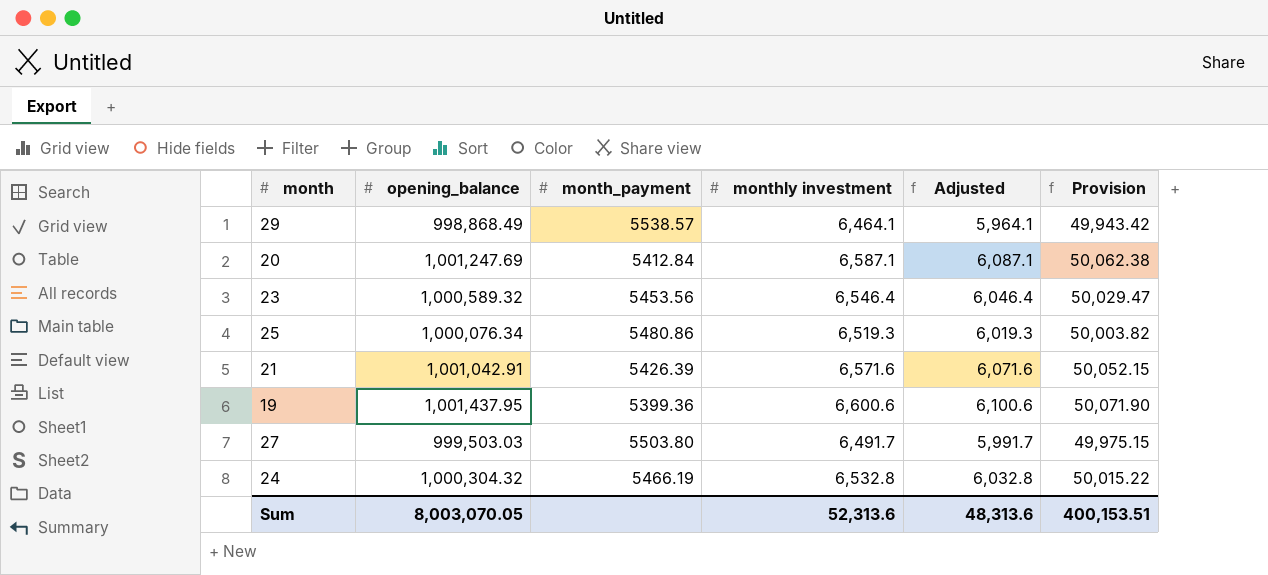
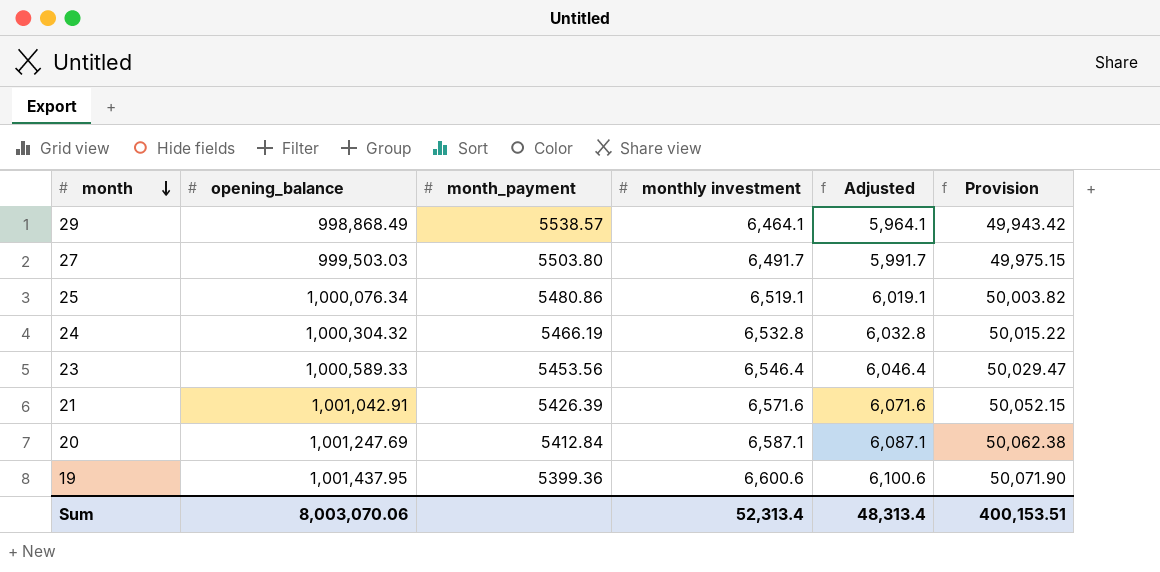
row order: none -> month descending
25 | monthly investment: 6,519.3 -> 6,519.1
25 | Adjusted: 6,019.3 -> 6,019.1
23 | opening_balance: 1,000,589.32 -> 1,000,589.33
Sum | opening_balance: 8,003,070.05 -> 8,003,070.06
Sum | monthly investment: 52,313.6 -> 52,313.4
Sum | Adjusted: 48,313.6 -> 48,313.4

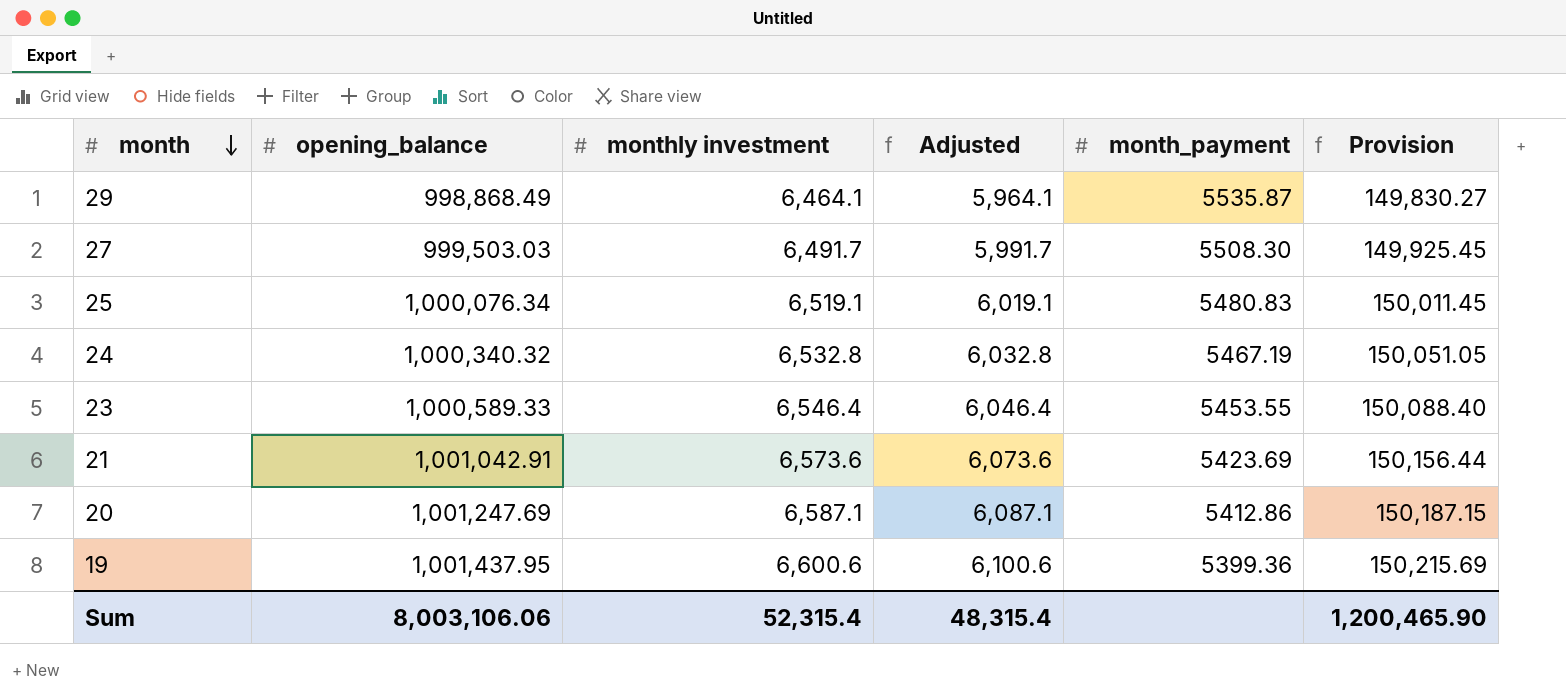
column month_payment | position: 3 -> 5
column Provision | formula: [opening_balance] * 0.05 -> [opening_balance] * 0.15
29 | month_payment: 5538.57 -> 5535.87
27 | month_payment: 5503.80 -> 5508.30
25 | month_payment: 5480.86 -> 5480.83
24 | opening_balance: 1,000,304.32 -> 1,000,340.32
24 | month_payment: 5466.19 -> 5467.19
23 | month_payment: 5453.56 -> 5453.55
21 | monthly investment: 6,571.6 -> 6,573.6
21 | Adjusted: 6,071.6 -> 6,073.6
21 | month_payment: 5426.39 -> 5423.69
20 | month_payment: 5412.84 -> 5412.86
Sum | opening_balance: 8,003,070.06 -> 8,003,106.06
Sum | monthly investment: 52,313.4 -> 52,315.4
Sum | Adjusted: 48,313.4 -> 48,315.4
Sum | Provision: 400,153.51 -> 1,200,465.90

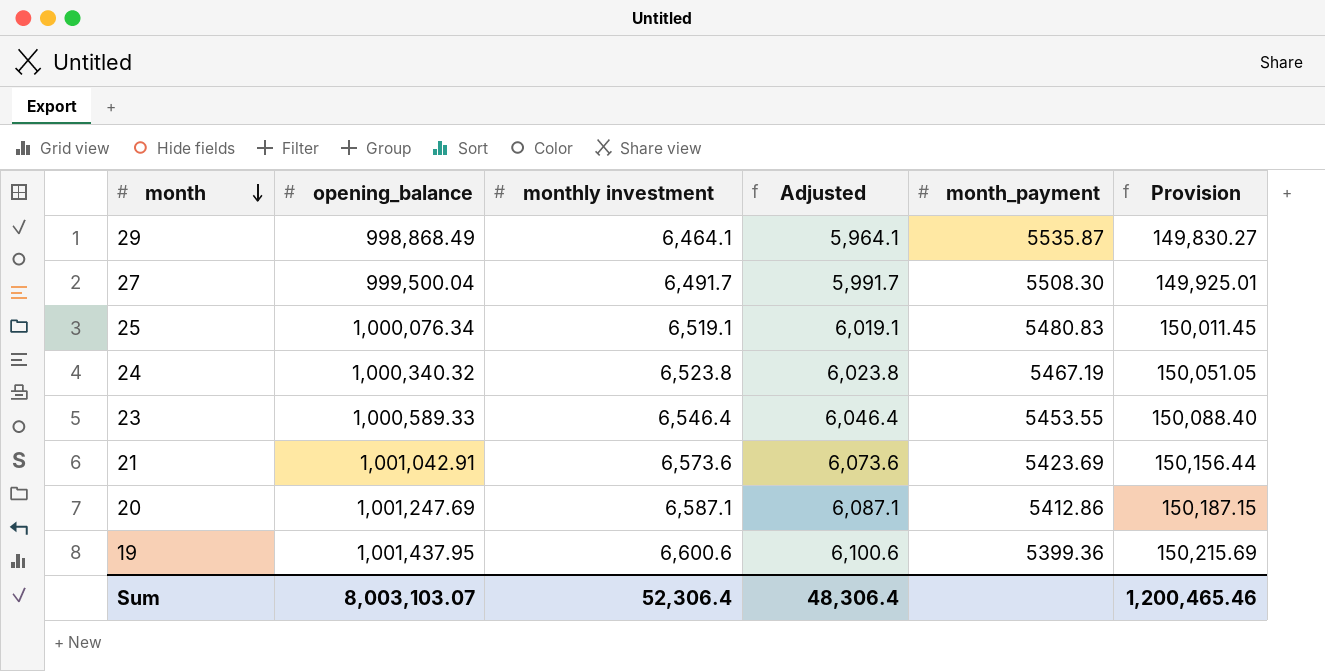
27 | opening_balance: 999,503.03 -> 999,500.04
27 | Provision: 149,925.45 -> 149,925.01
24 | monthly investment: 6,532.8 -> 6,523.8
24 | Adjusted: 6,032.8 -> 6,023.8
Sum | opening_balance: 8,003,106.06 -> 8,003,103.07
Sum | monthly investment: 52,315.4 -> 52,306.4
Sum | Adjusted: 48,315.4 -> 48,306.4
Sum | Provision: 1,200,465.90 -> 1,200,465.46

